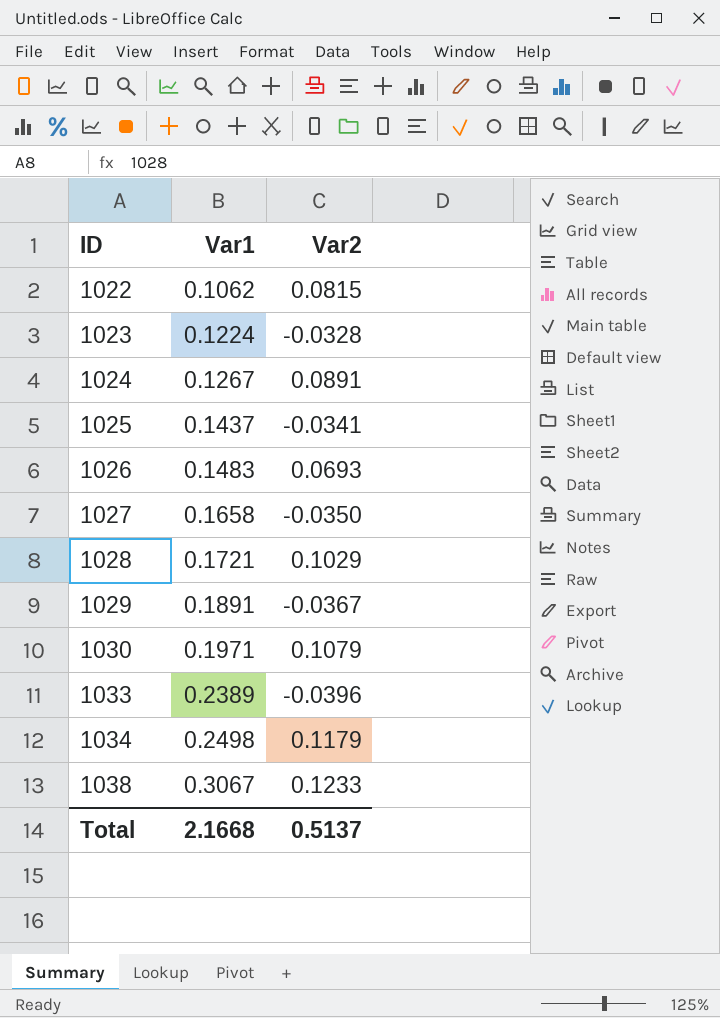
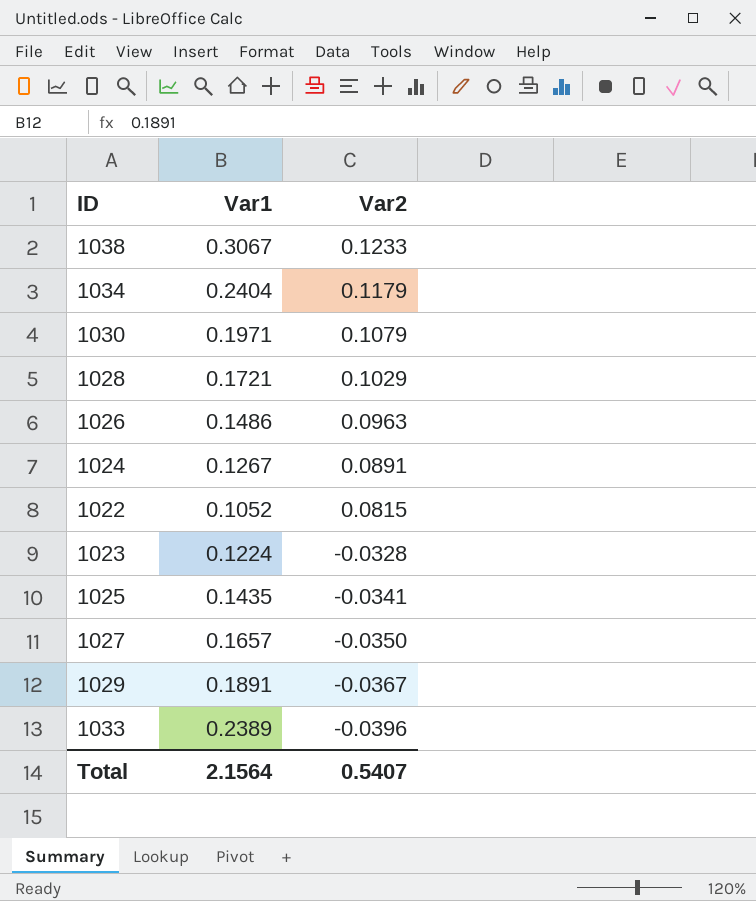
row order: ID ascending -> Var2 descending
1034 | Var1: 0.2498 -> 0.2404
1026 | Var1: 0.1483 -> 0.1486
1026 | Var2: 0.0693 -> 0.0963
1022 | Var1: 0.1062 -> 0.1052
1025 | Var1: 0.1437 -> 0.1435
1027 | Var1: 0.1658 -> 0.1657
Total | Var1: 2.1668 -> 2.1564
Total | Var2: 0.5137 -> 0.5407

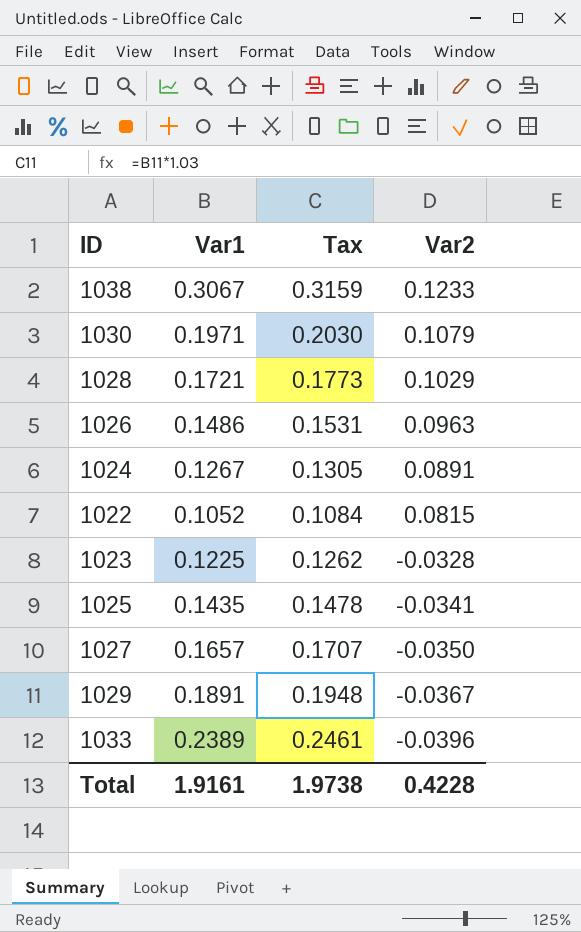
column Tax | formula: none -> [Var1] * 1.03
row 1034: 0.2404 | 0.1179 -> none
1023 | Var1: 0.1224 -> 0.1225
Total | Var1: 2.1564 -> 1.9161
Total | Var2: 0.5407 -> 0.4228

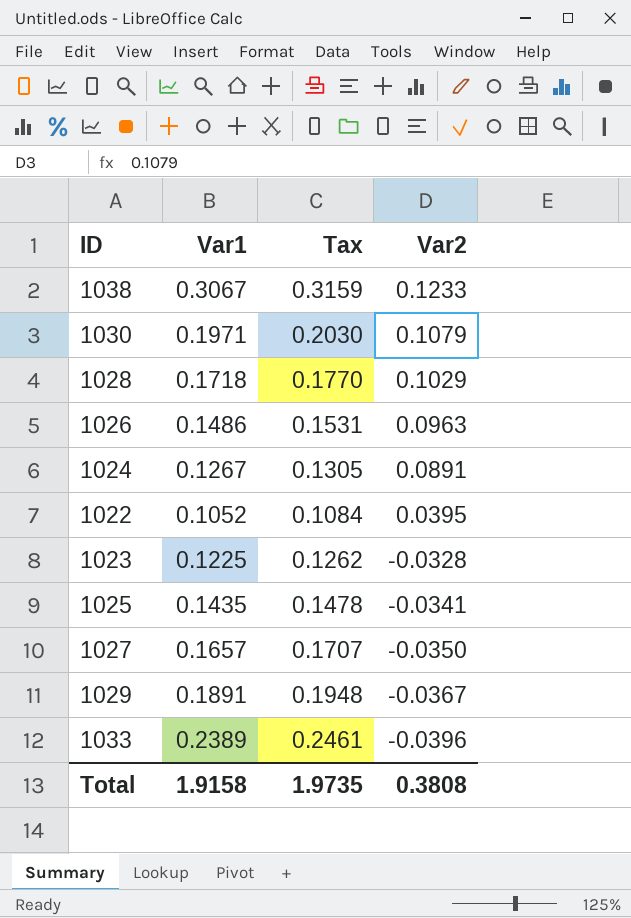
1028 | Var1: 0.1721 -> 0.1718
1028 | Tax: 0.1773 -> 0.1770
1022 | Var2: 0.0815 -> 0.0395
Total | Var1: 1.9161 -> 1.9158
Total | Tax: 1.9738 -> 1.9735
Total | Var2: 0.4228 -> 0.3808

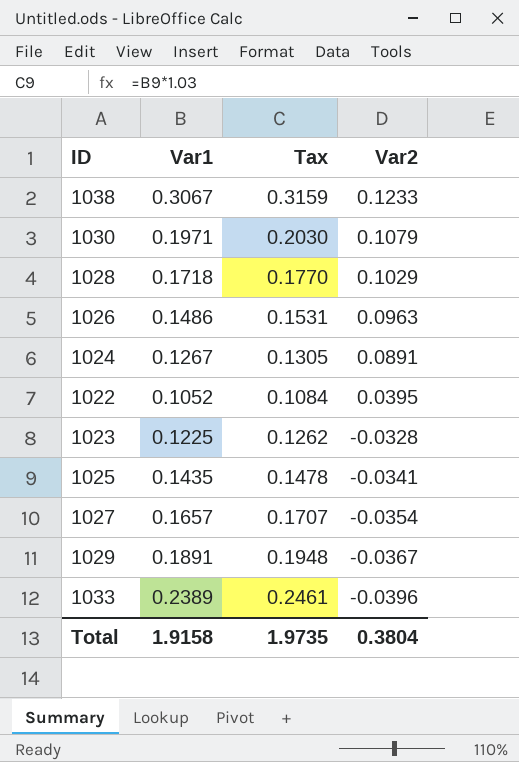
1027 | Var2: -0.0350 -> -0.0354
Total | Var2: 0.3808 -> 0.3804

